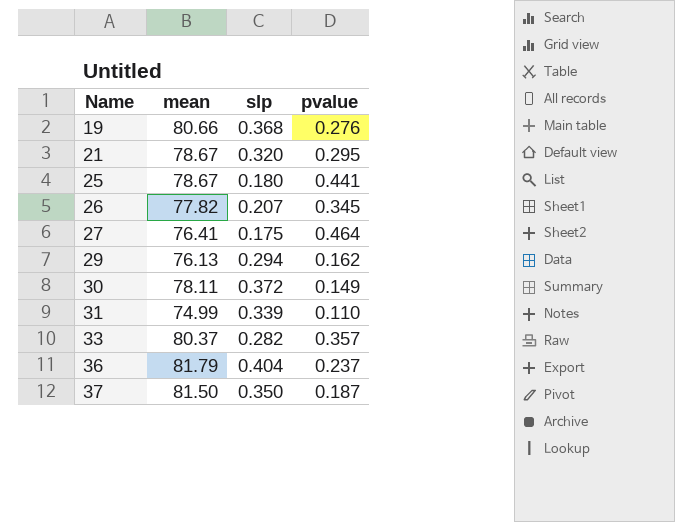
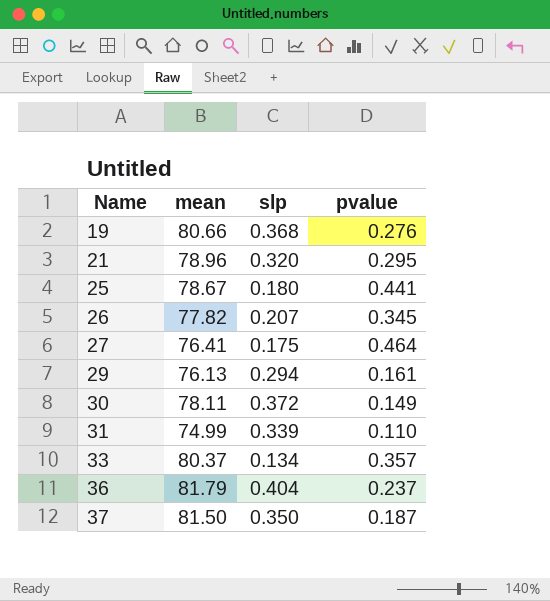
21 | mean: 78.67 -> 78.96
29 | pvalue: 0.162 -> 0.161
33 | slp: 0.282 -> 0.134

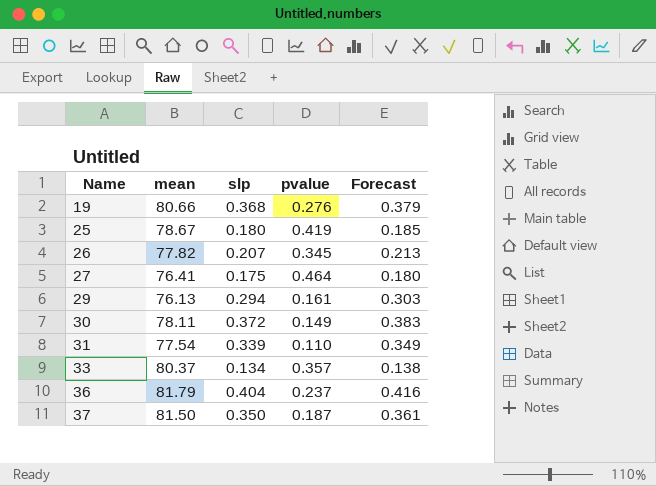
column Forecast | formula: none -> [slp] * 1.03
row 21: 78.96 | 0.320 | 0.295 -> none
25 | pvalue: 0.441 -> 0.419
31 | mean: 74.99 -> 77.54

